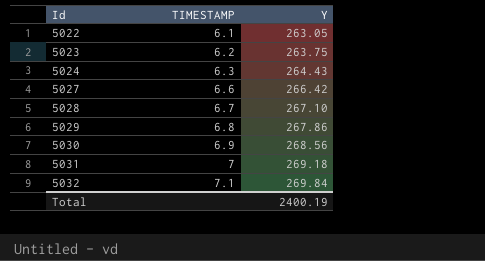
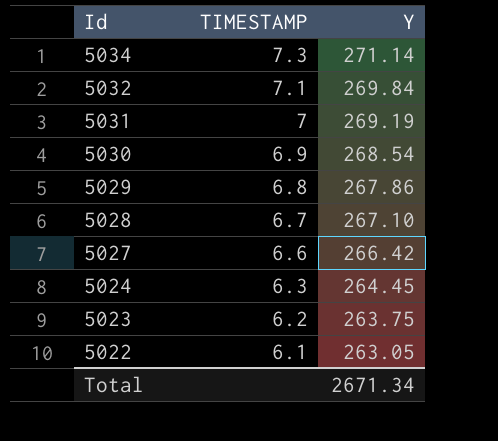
row order: Id ascending -> Id descending
row 5034: none -> 7.3 | 271.14
5031 | Y: 269.18 -> 269.19
5030 | Y: 268.56 -> 268.54
5024 | Y: 264.43 -> 264.45
Total | Y: 2400.19 -> 2671.34

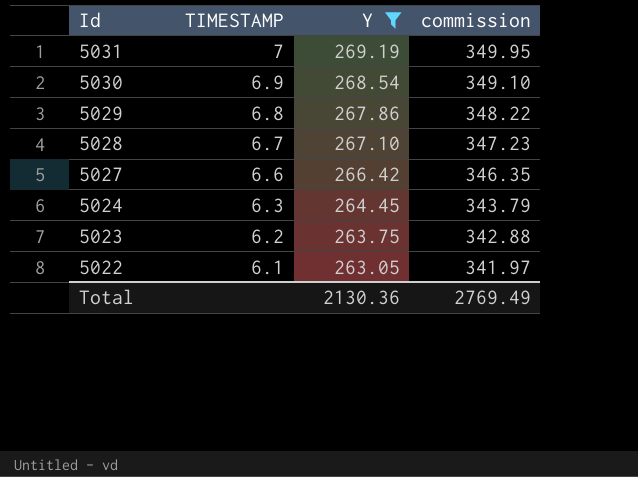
filter: none -> Y <= 269.19
column commission | formula: none -> [Y] * 1.3
Total | Y: 2671.34 -> 2130.36

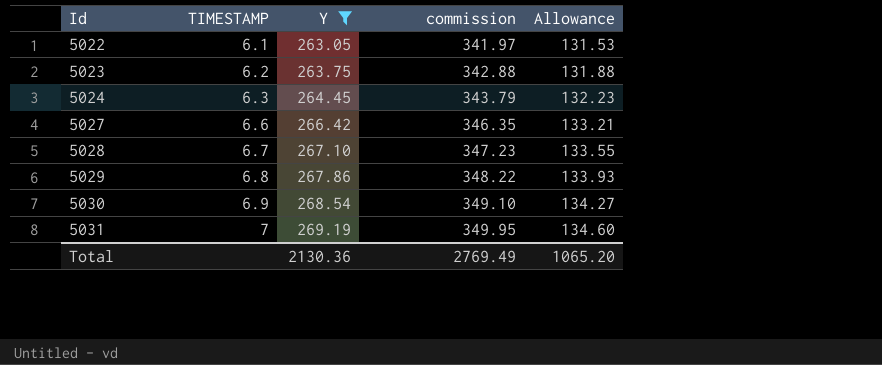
row order: Id descending -> Id ascending
column Allowance | formula: none -> [Y] * 0.5

